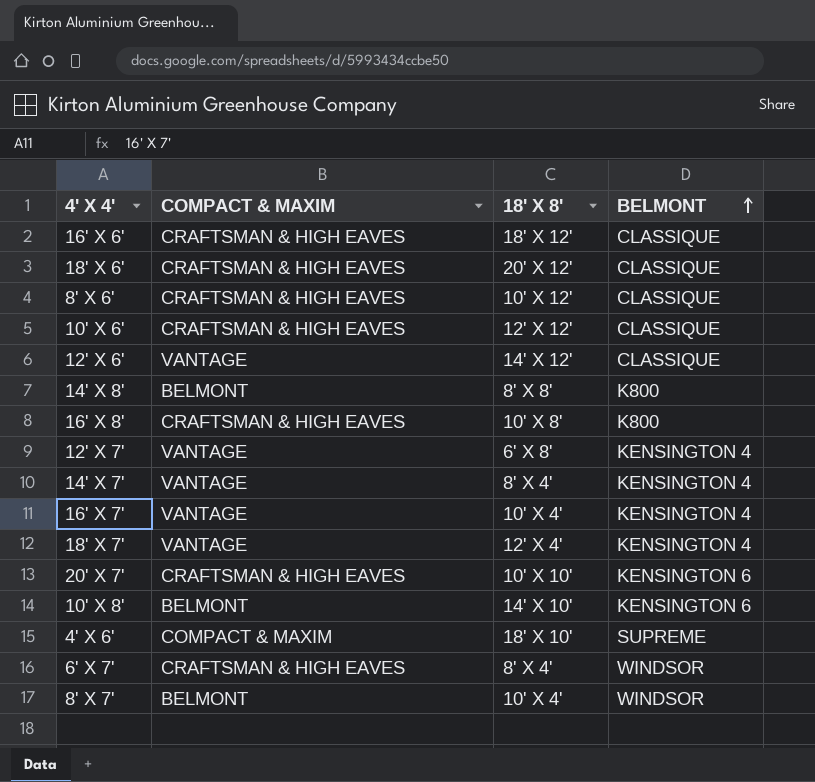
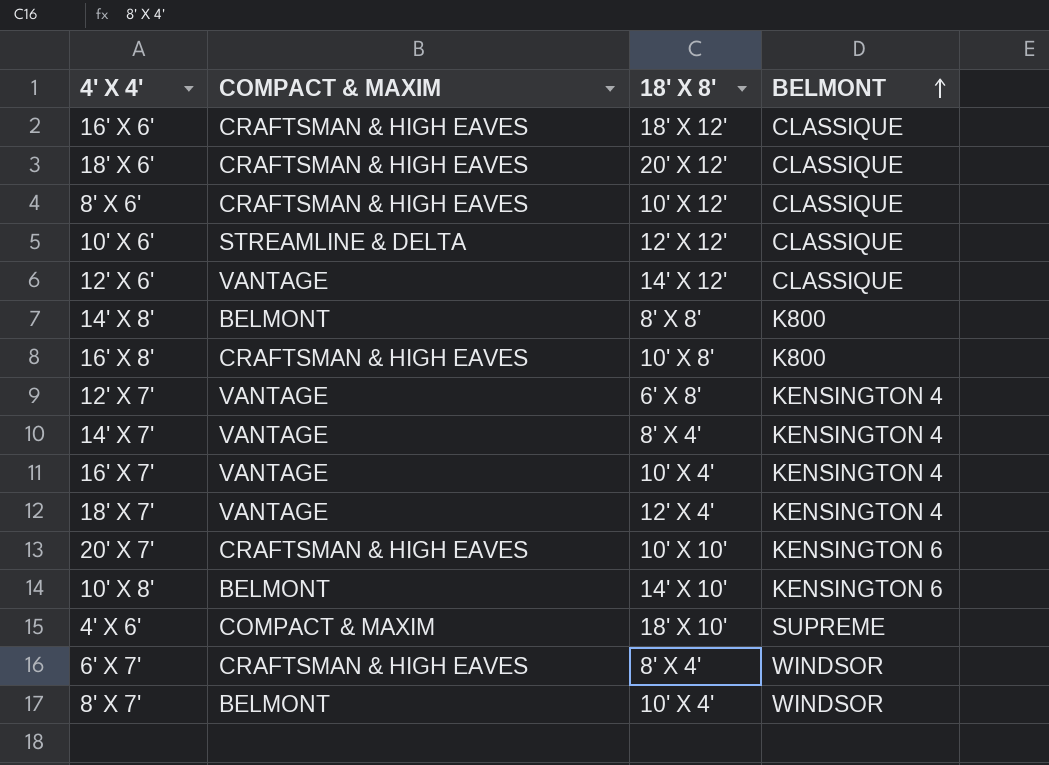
10' X 6' | COMPACT & MAXIM: CRAFTSMAN & HIGH EAVES -> STREAMLINE & DELTA

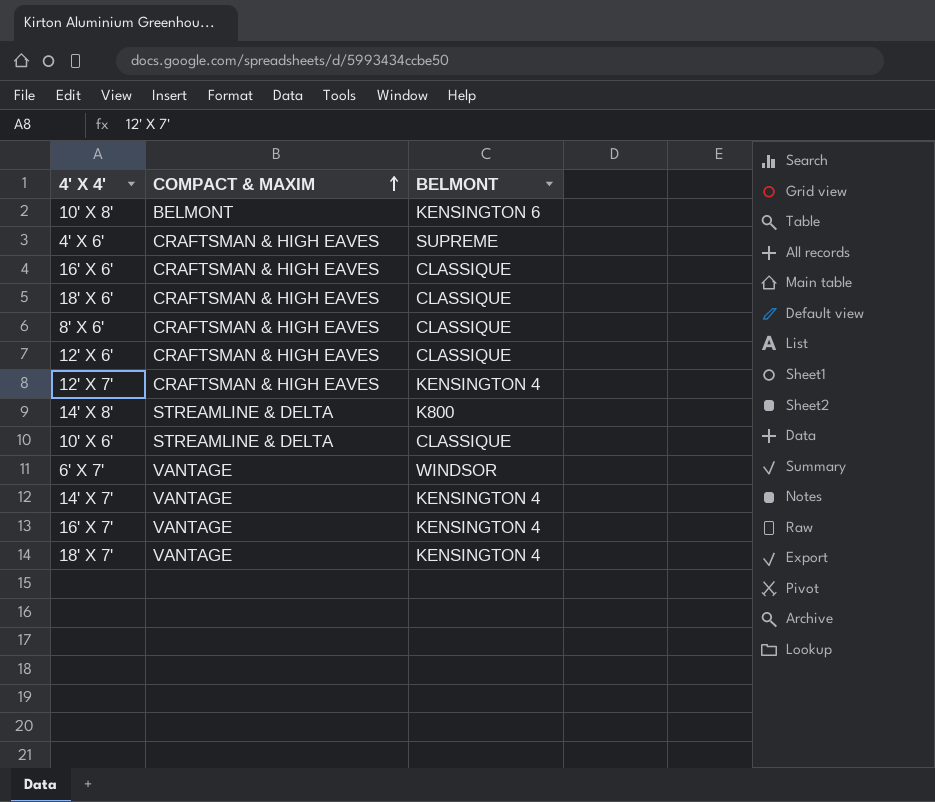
row order: BELMONT ascending -> COMPACT & MAXIM ascending
column 18' X 8' | position: 3 -> none
row 16' X 8': CRAFTSMAN & HIGH EAVES | 10' X 8' | K800 -> none
row 20' X 7': CRAFTSMAN & HIGH EAVES | 10' X 10' | KENSINGTON 6 -> none
row 8' X 7': BELMONT | 10' X 4' | WINDSOR -> none
4' X 6' | COMPACT & MAXIM: COMPACT & MAXIM -> CRAFTSMAN & HIGH EAVES
12' X 6' | COMPACT & MAXIM: VANTAGE -> CRAFTSMAN & HIGH EAVES
12' X 7' | COMPACT & MAXIM: VANTAGE -> CRAFTSMAN & HIGH EAVES
14' X 8' | COMPACT & MAXIM: BELMONT -> STREAMLINE & DELTA
6' X 7' | COMPACT & MAXIM: CRAFTSMAN & HIGH EAVES -> VANTAGE

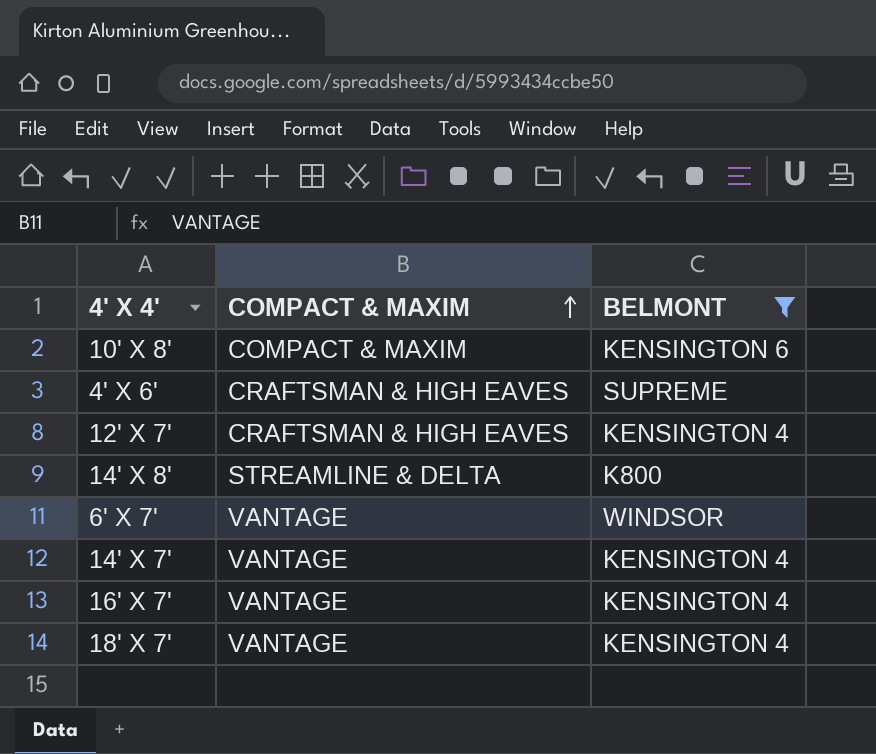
filter: none -> BELMONT != CLASSIQUE
10' X 8' | COMPACT & MAXIM: BELMONT -> COMPACT & MAXIM

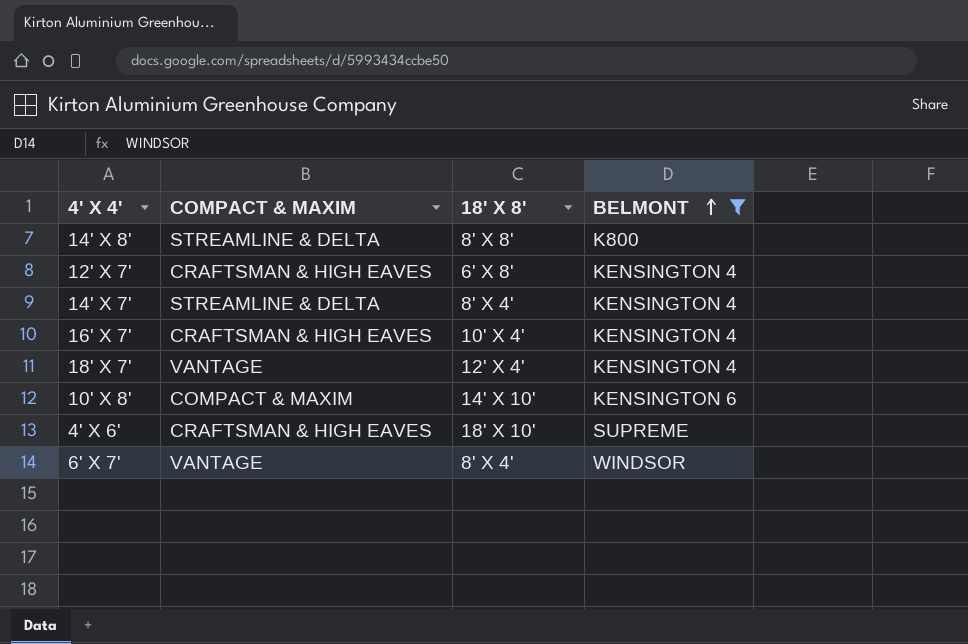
row order: COMPACT & MAXIM ascending -> BELMONT ascending
column 18' X 8' | position: none -> 3
14' X 7' | COMPACT & MAXIM: VANTAGE -> STREAMLINE & DELTA
16' X 7' | COMPACT & MAXIM: VANTAGE -> CRAFTSMAN & HIGH EAVES

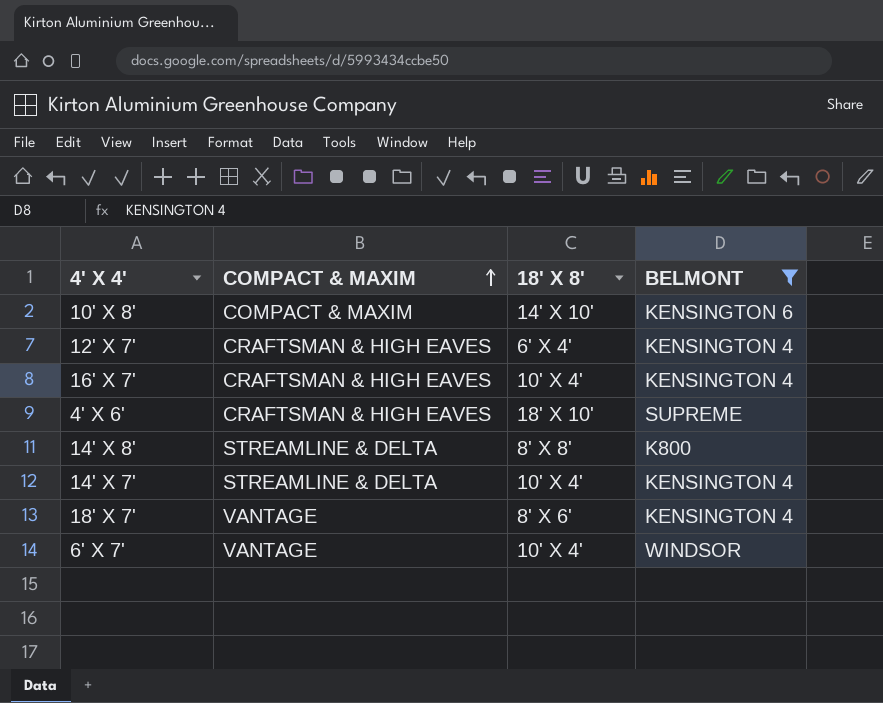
row order: BELMONT ascending -> COMPACT & MAXIM ascending
12' X 7' | 18' X 8': 6' X 8' -> 6' X 4'
14' X 7' | 18' X 8': 8' X 4' -> 10' X 4'
18' X 7' | 18' X 8': 12' X 4' -> 8' X 6'
6' X 7' | 18' X 8': 8' X 4' -> 10' X 4'

